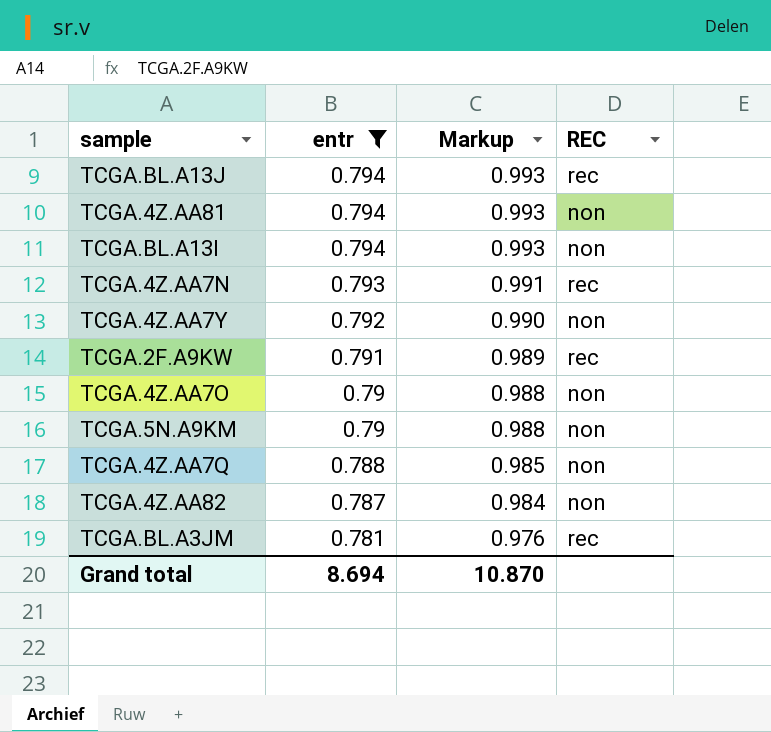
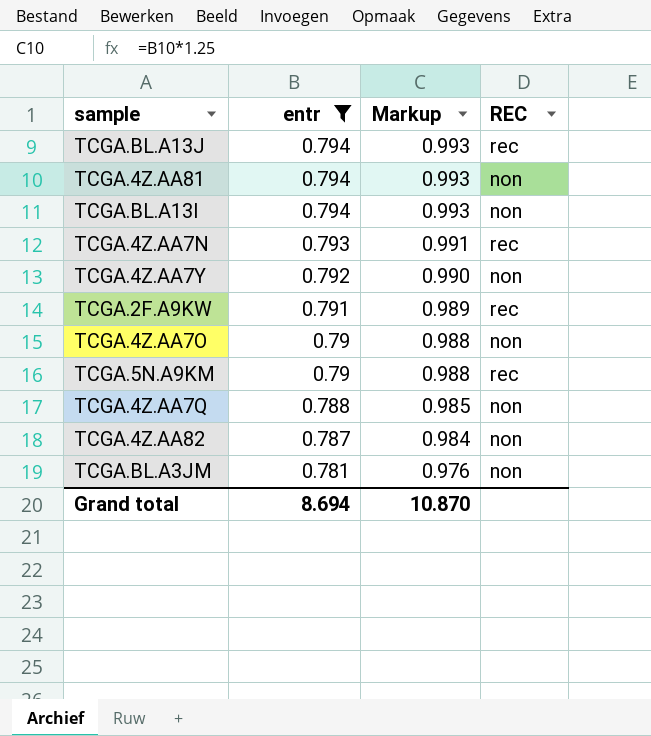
TCGA.5N.A9KM | REC: non -> rec
TCGA.BL.A3JM | REC: rec -> non

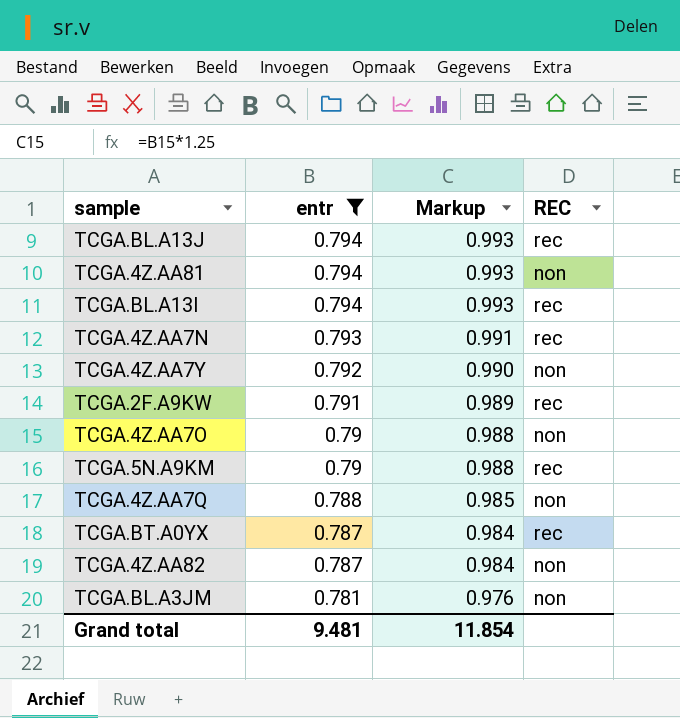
TCGA.BL.A13I | REC: non -> rec
row TCGA.BT.A0YX: none -> 0.787 | 0.984 | rec
Grand total | entr: 8.694 -> 9.481
Grand total | Markup: 10.870 -> 11.854

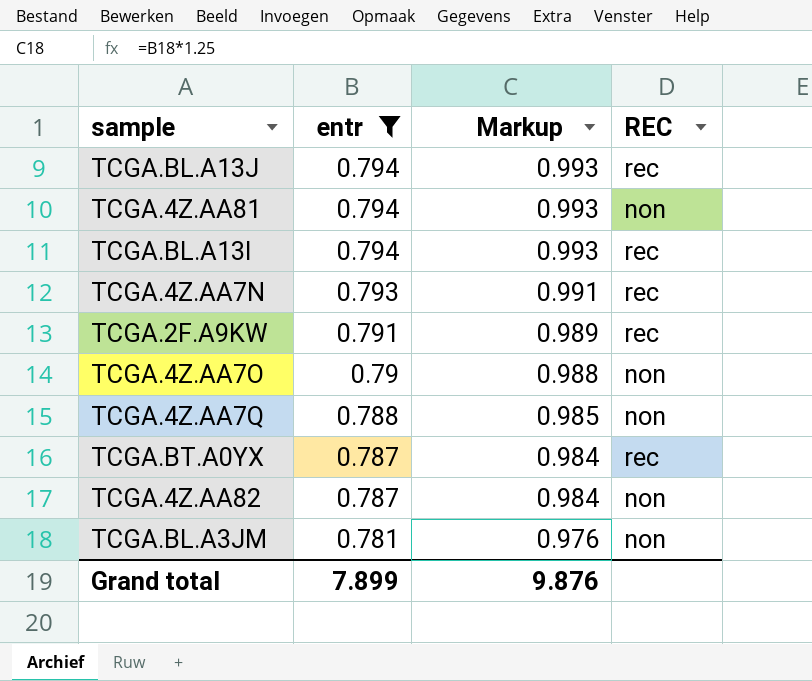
row TCGA.4Z.AA7Y: 0.792 | 0.990 | non -> none
row TCGA.5N.A9KM: 0.79 | 0.988 | rec -> none
Grand total | entr: 9.481 -> 7.899
Grand total | Markup: 11.854 -> 9.876

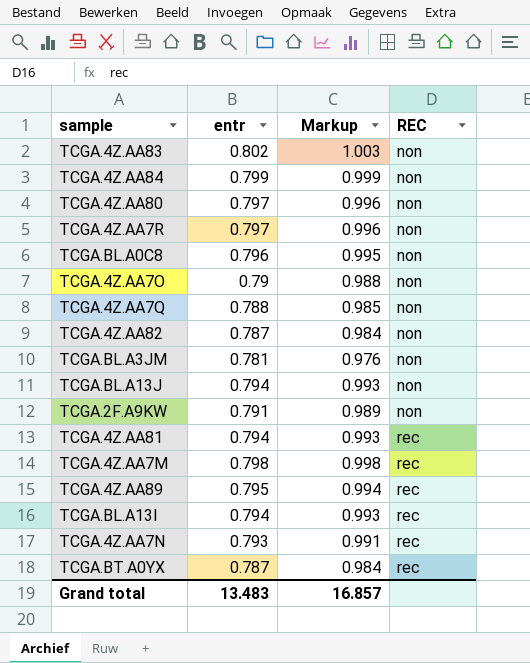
filter: entr <= 0.794 -> none
row order: entr descending -> REC ascending
TCGA.BL.A13J | REC: rec -> non
TCGA.2F.A9KW | REC: rec -> non
TCGA.4Z.AA81 | REC: non -> rec
Grand total | entr: 7.899 -> 13.483
Grand total | Markup: 9.876 -> 16.857

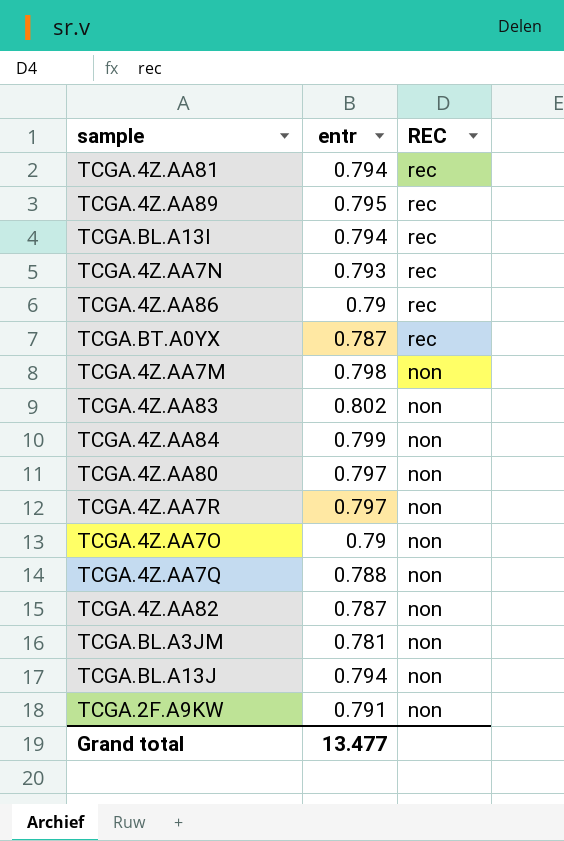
row order: REC ascending -> REC descending
column Markup | formula: [entr] * 1.25 -> none
row TCGA.BL.A0C8: 0.796 | 0.995 | non -> none
row TCGA.4Z.AA86: none -> 0.79 | rec
TCGA.4Z.AA7M | REC: rec -> non
Grand total | entr: 13.483 -> 13.477

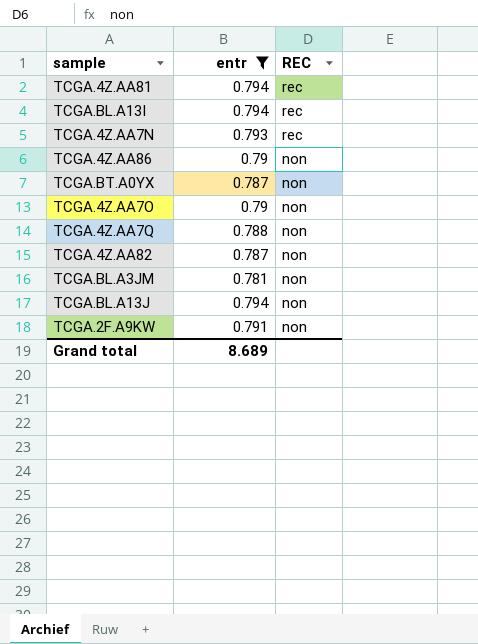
filter: none -> entr <= 0.794
TCGA.4Z.AA86 | REC: rec -> non
TCGA.BT.A0YX | REC: rec -> non
Grand total | entr: 13.477 -> 8.689

